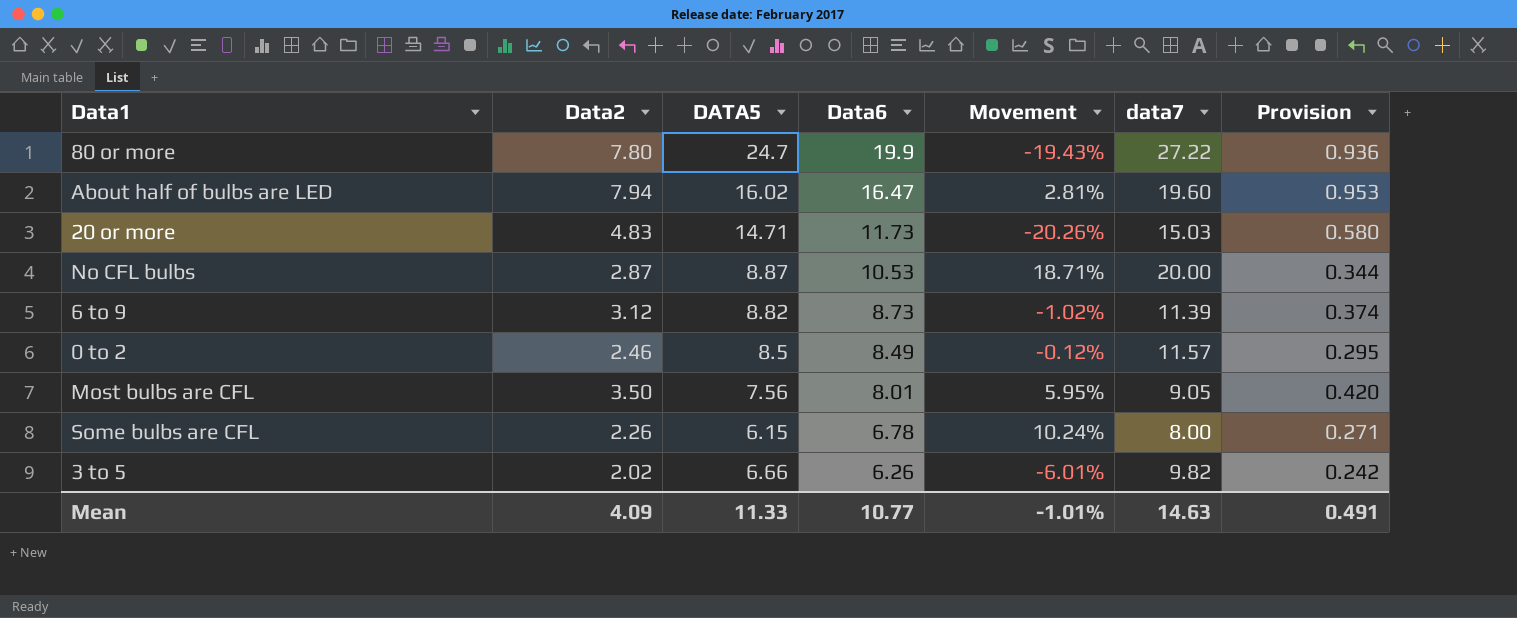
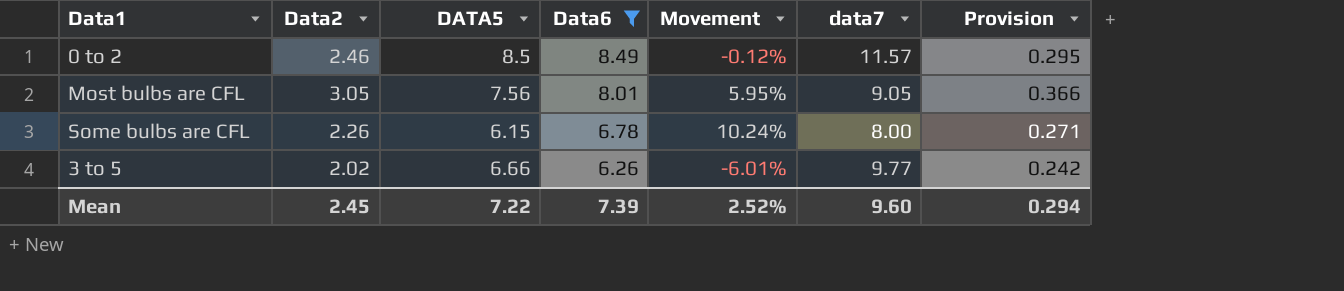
filter: none -> Data6 <= 8.49
Most bulbs are CFL | Data2: 3.50 -> 3.05
Most bulbs are CFL | Provision: 0.420 -> 0.366
3 to 5 | data7: 9.82 -> 9.77
Mean | Data2: 4.09 -> 2.45
Mean | DATA5: 11.33 -> 7.22
Mean | Data6: 10.77 -> 7.39
Mean | Movement: -1.01% -> 2.52%
Mean | data7: 14.63 -> 9.60
Mean | Provision: 0.491 -> 0.294

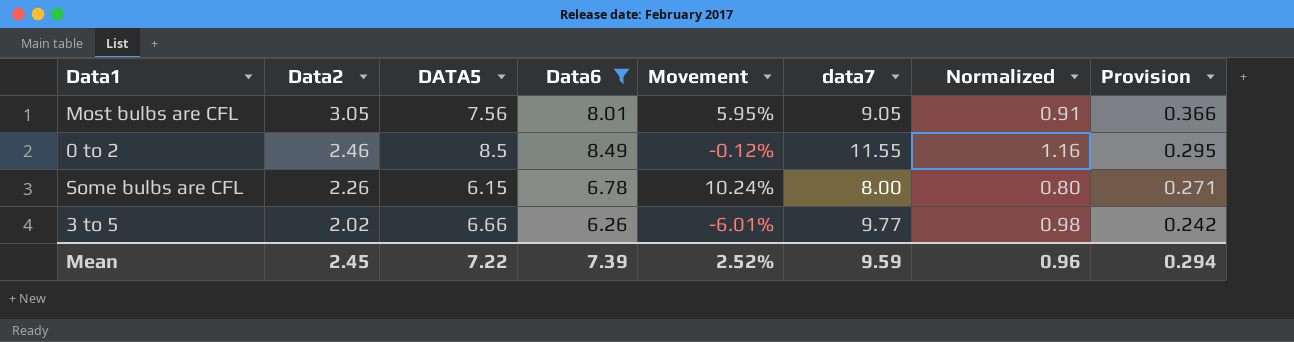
row order: Data6 descending -> Data2 descending
column Normalized | formula: none -> [data7] * 0.1
0 to 2 | data7: 11.57 -> 11.55
Mean | data7: 9.60 -> 9.59

